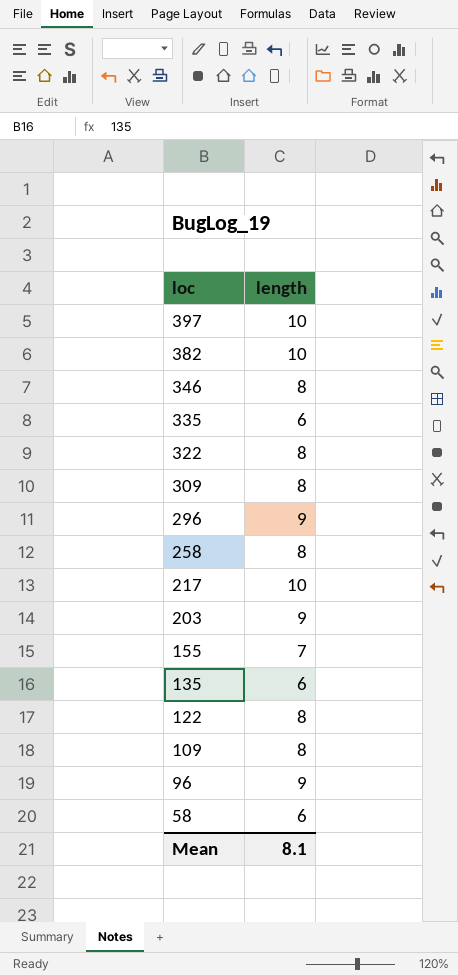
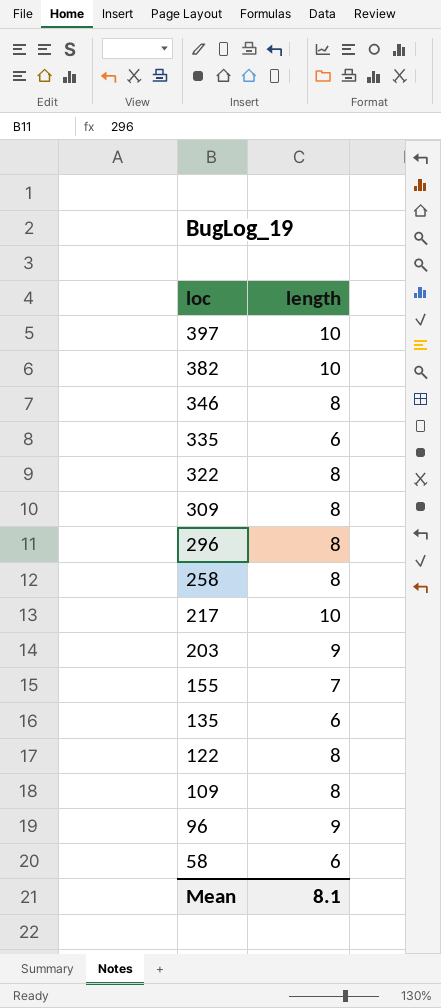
296 | length: 9 -> 8

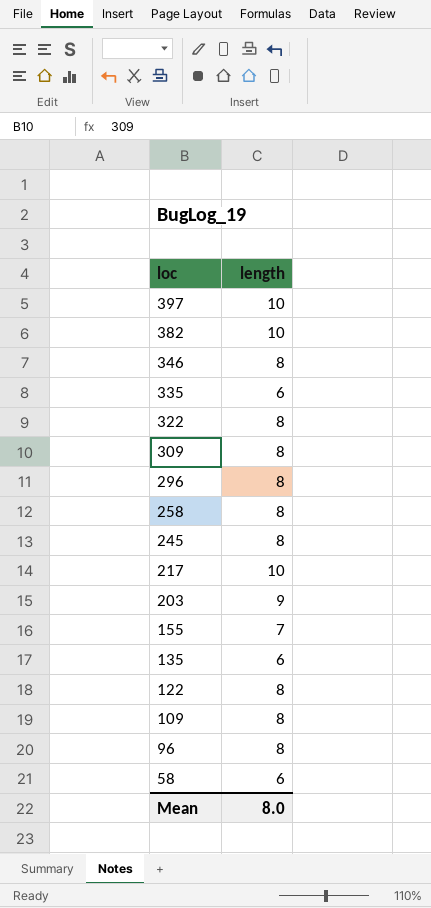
row 245: none -> 8
96 | length: 9 -> 8
Mean | length: 8.1 -> 8.0

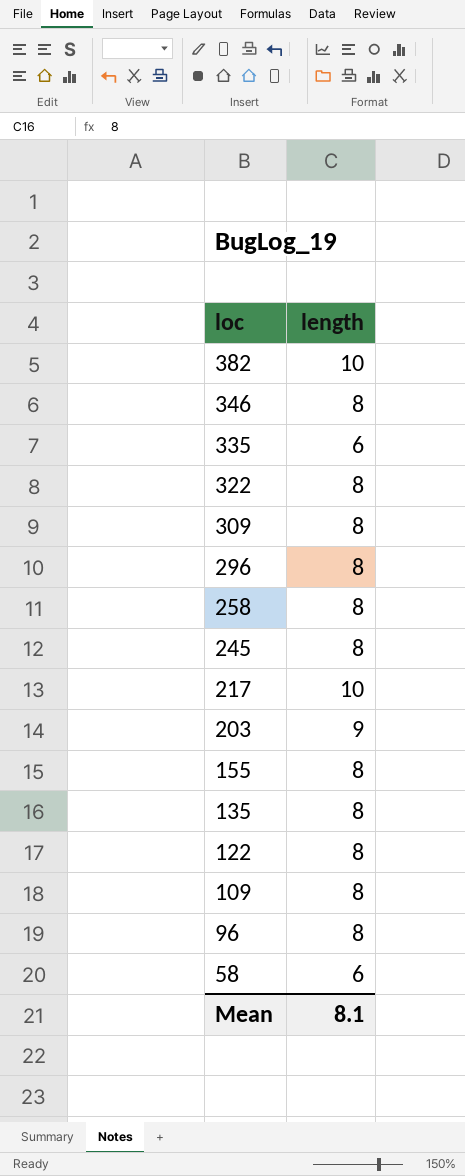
row 397: 10 -> none
155 | length: 7 -> 8
135 | length: 6 -> 8
Mean | length: 8.0 -> 8.1

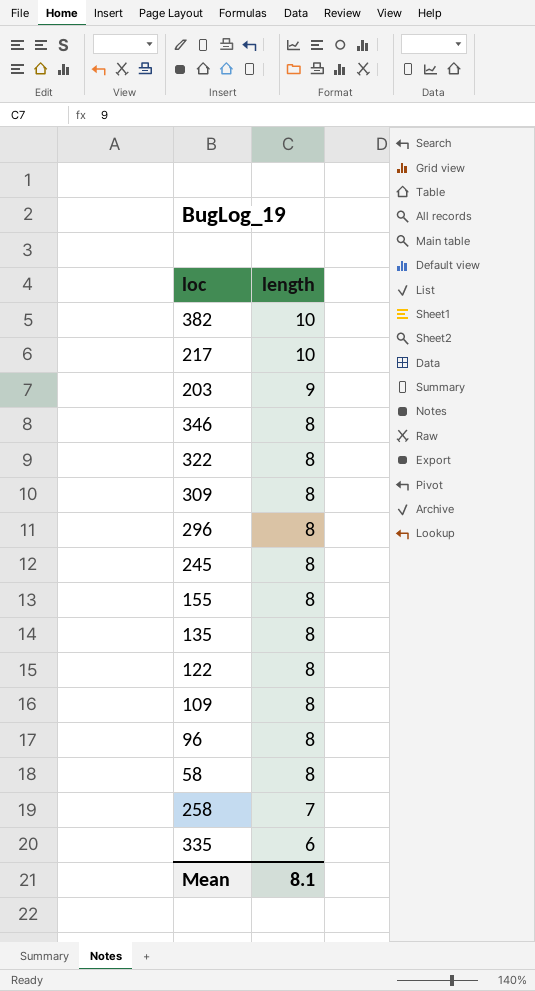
row order: loc descending -> length descending
58 | length: 6 -> 8
258 | length: 8 -> 7

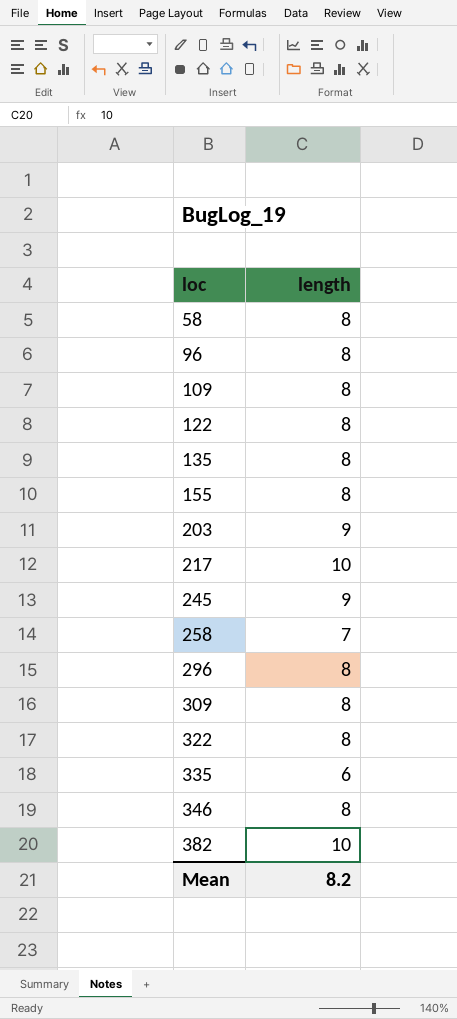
row order: length descending -> loc ascending
245 | length: 8 -> 9
Mean | length: 8.1 -> 8.2

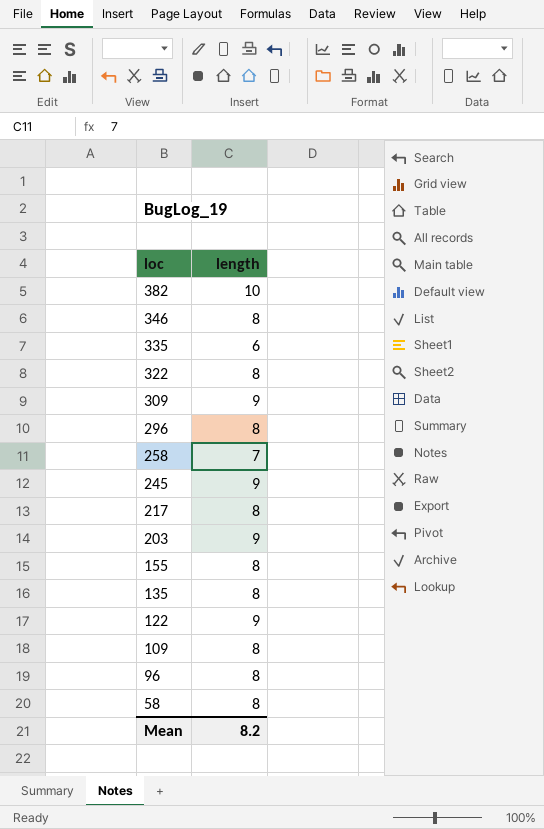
row order: loc ascending -> loc descending
309 | length: 8 -> 9
217 | length: 10 -> 8
122 | length: 8 -> 9

